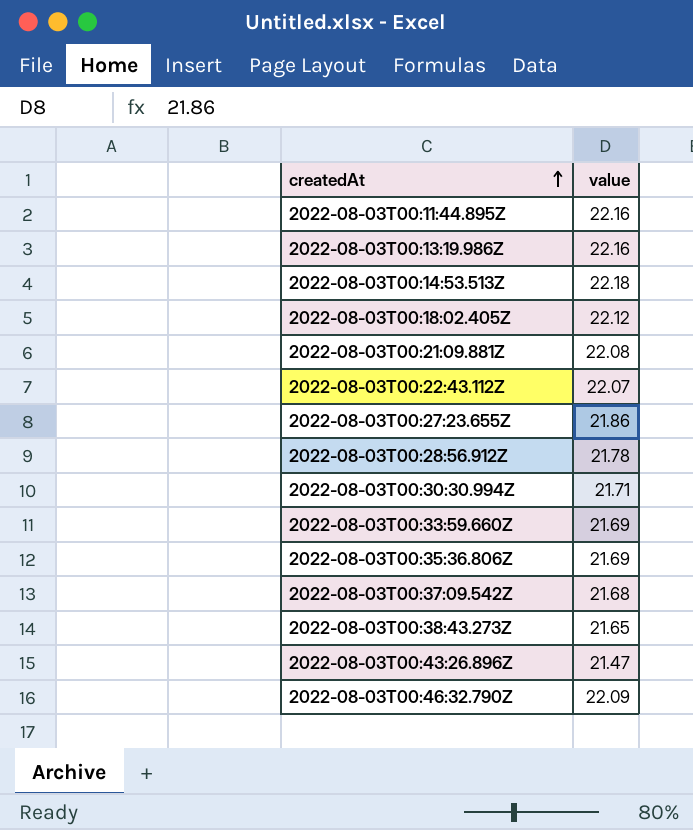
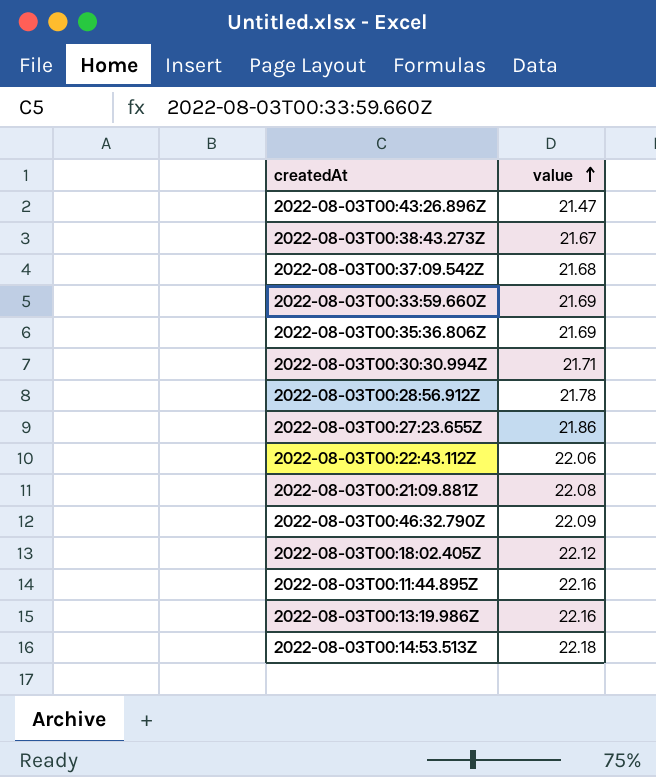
row order: createdAt ascending -> value ascending
2022-08-03T00:38:43.273Z | value: 21.65 -> 21.67
2022-08-03T00:22:43.112Z | value: 22.07 -> 22.06

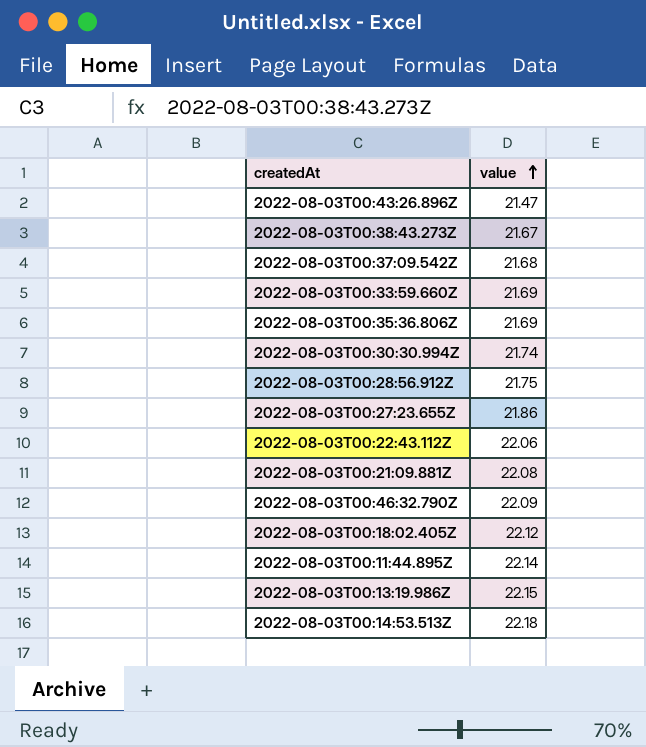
2022-08-03T00:30:30.994Z | value: 21.71 -> 21.74
2022-08-03T00:28:56.912Z | value: 21.78 -> 21.75
2022-08-03T00:11:44.895Z | value: 22.16 -> 22.14
2022-08-03T00:13:19.986Z | value: 22.16 -> 22.15

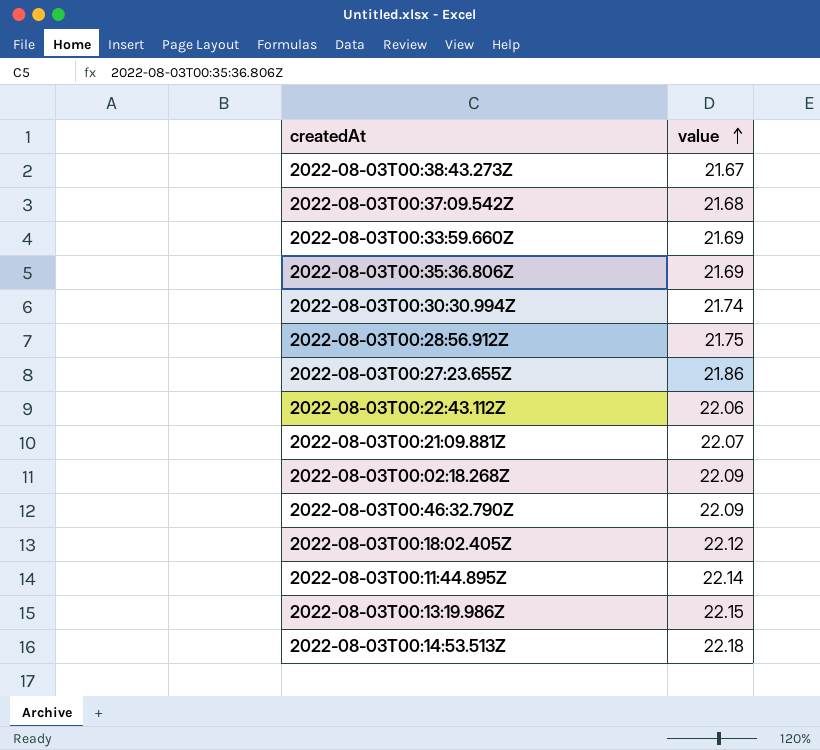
row 2022-08-03T00:43:26.896Z: 21.47 -> none
2022-08-03T00:21:09.881Z | value: 22.08 -> 22.07
row 2022-08-03T00:02:18.268Z: none -> 22.09

